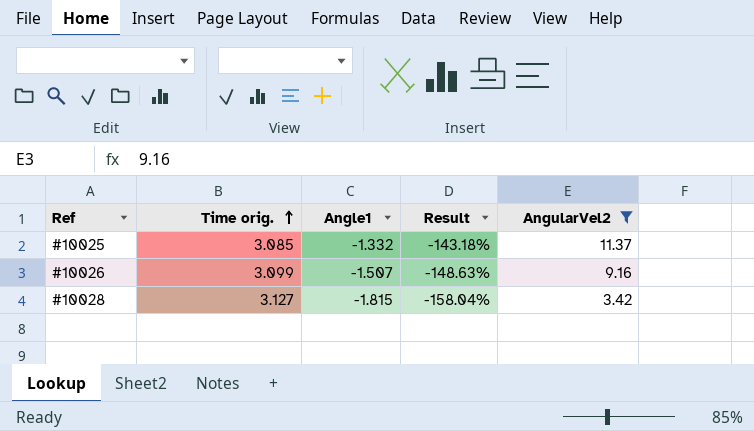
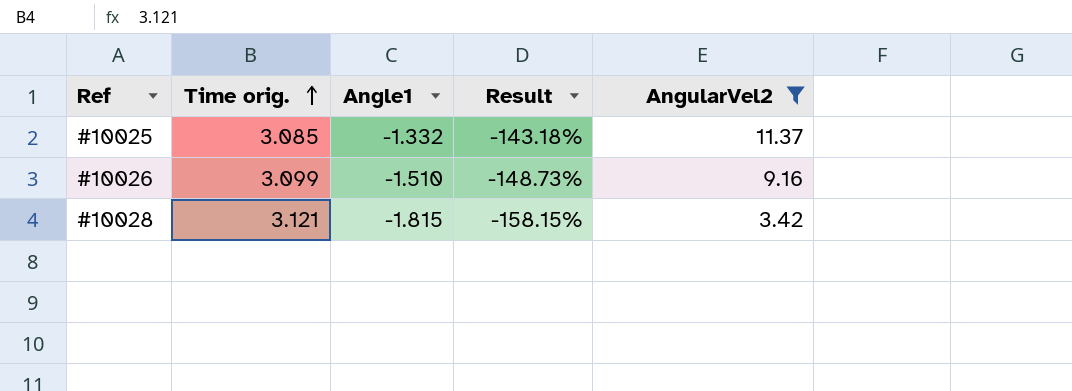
#10026 | Angle1: -1.507 -> -1.510
#10026 | Result: -148.63% -> -148.73%
#10028 | Time orig.: 3.127 -> 3.121
#10028 | Result: -158.04% -> -158.15%

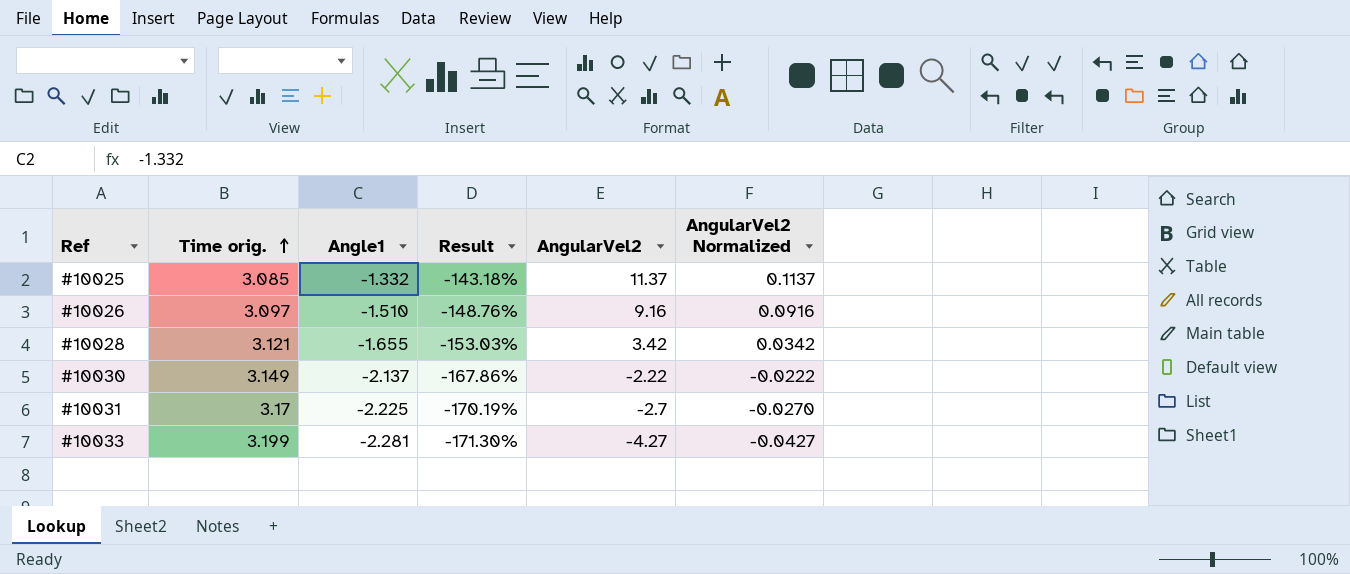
filter: AngularVel2 >= 3.42 -> none
column AngularVel2 Normalized | formula: none -> [AngularVel2] * 0.01
#10026 | Time orig.: 3.099 -> 3.097
#10026 | Result: -148.73% -> -148.76%
#10028 | Angle1: -1.815 -> -1.655
#10028 | Result: -158.15% -> -153.03%

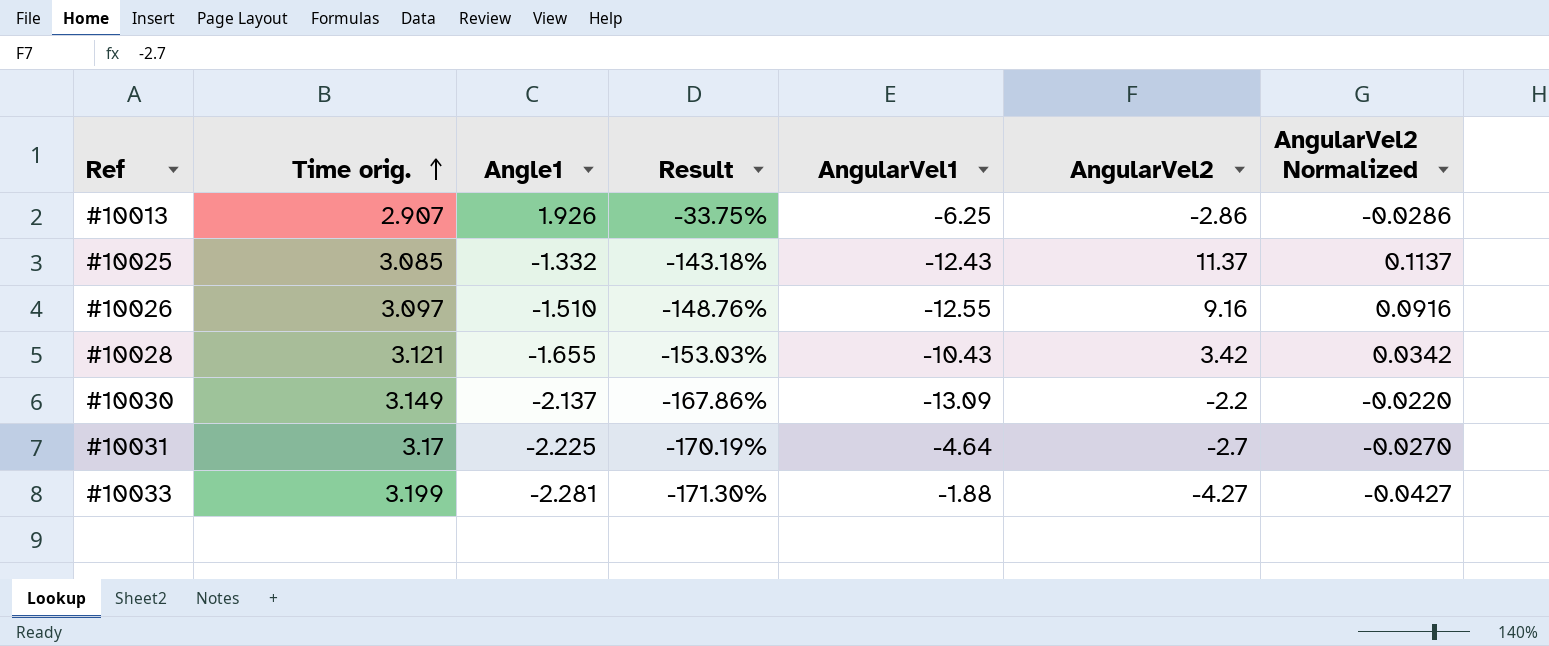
column AngularVel1 | position: none -> 5
row #10013: none -> 2.907 | 1.926 | -33.75% | -6.25 | -2.86 | -0.0286
#10030 | AngularVel2: -2.22 -> -2.2
#10030 | AngularVel2 Normalized: -0.0222 -> -0.0220

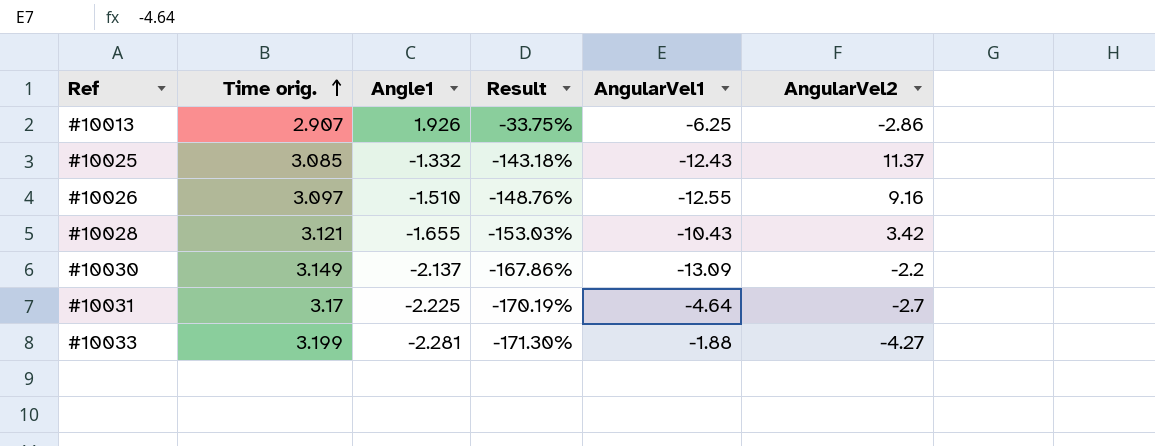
column AngularVel2 Normalized | formula: [AngularVel2] * 0.01 -> none

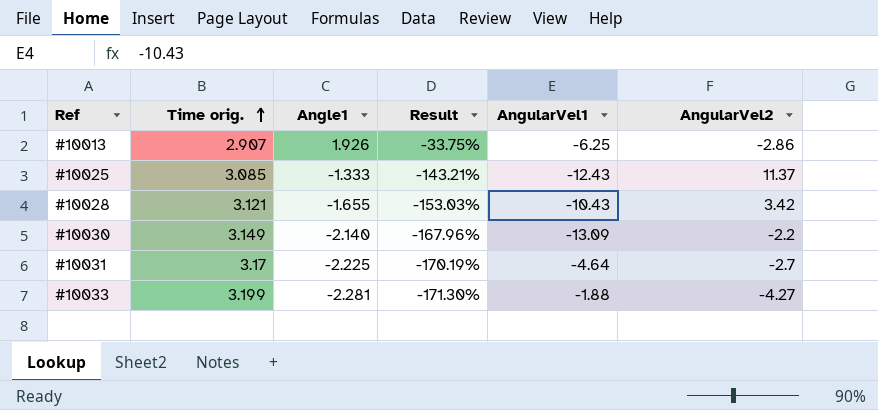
row #10026: 3.097 | -1.510 | -148.76% | -12.55 | 9.16 -> none
#10025 | Angle1: -1.332 -> -1.333
#10025 | Result: -143.18% -> -143.21%
#10030 | Angle1: -2.137 -> -2.140
#10030 | Result: -167.86% -> -167.96%

